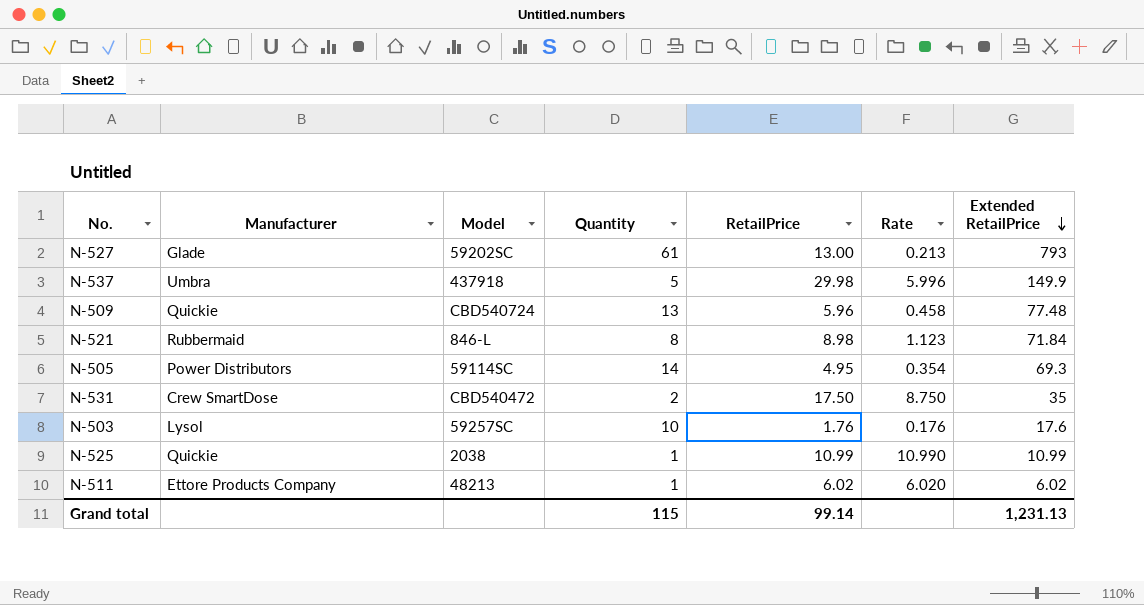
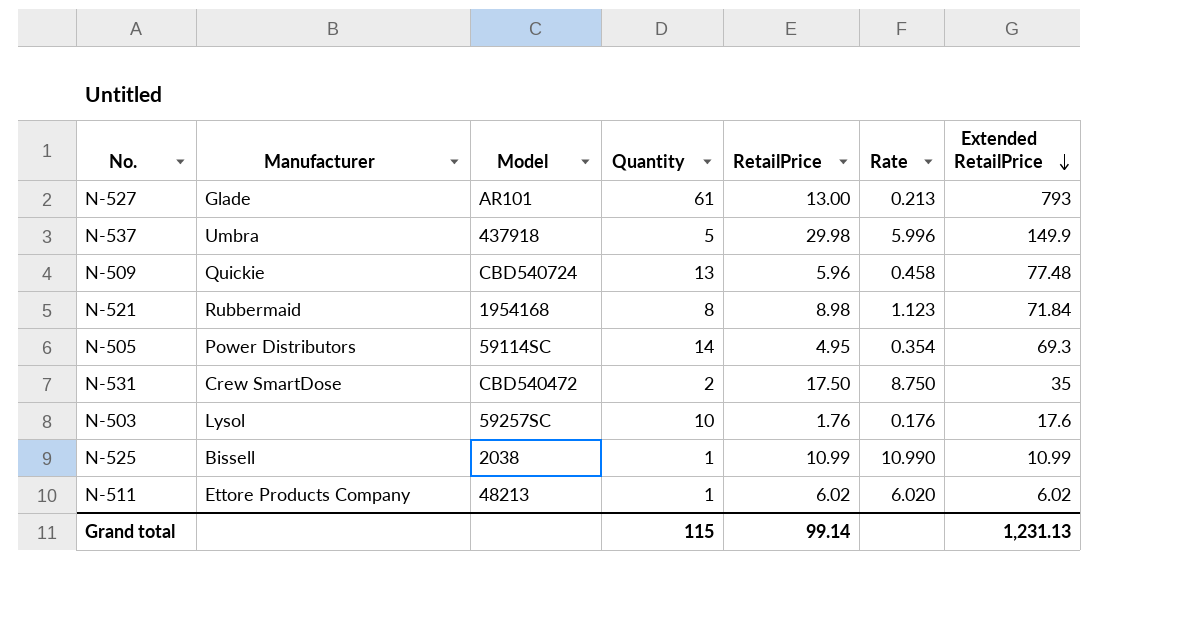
N-527 | Model: 59202SC -> AR101
N-521 | Model: 846-L -> 1954168
N-525 | Manufacturer: Quickie -> Bissell

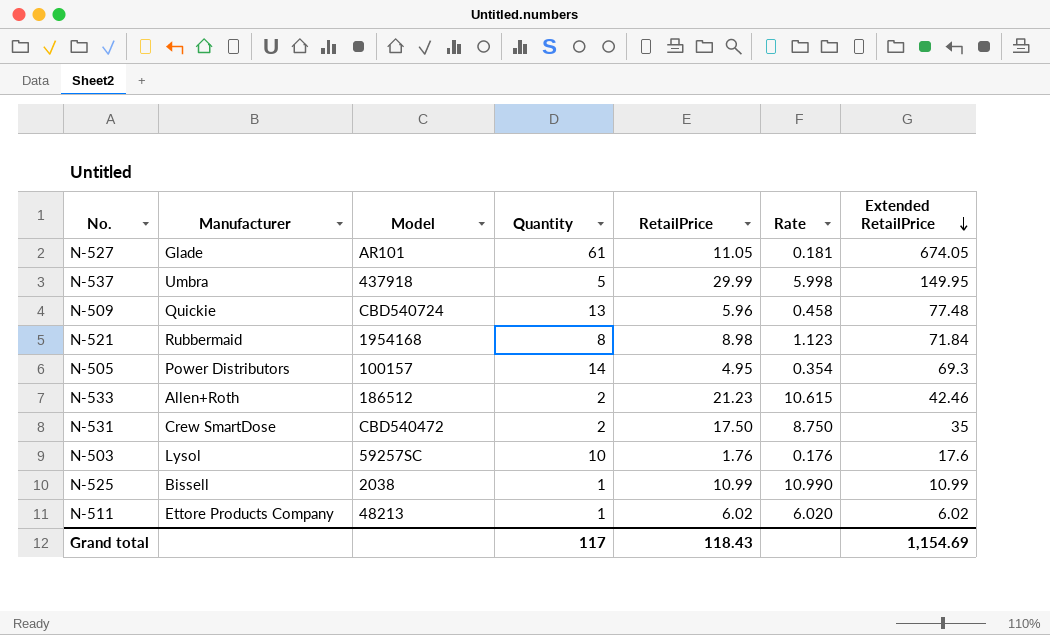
N-527 | RetailPrice: 13.00 -> 11.05
N-527 | Rate: 0.213 -> 0.181
N-527 | Extended RetailPrice: 793 -> 674.05
N-537 | RetailPrice: 29.98 -> 29.99
N-537 | Rate: 5.996 -> 5.998
N-537 | Extended RetailPrice: 149.9 -> 149.95
N-505 | Model: 59114SC -> 100157
row N-533: none -> Allen+Roth | 186512 | 2 | 21.23 | 10.615 | 42.46
Grand total | Quantity: 115 -> 117
Grand total | RetailPrice: 99.14 -> 118.43
Grand total | Extended RetailPrice: 1,231.13 -> 1,154.69

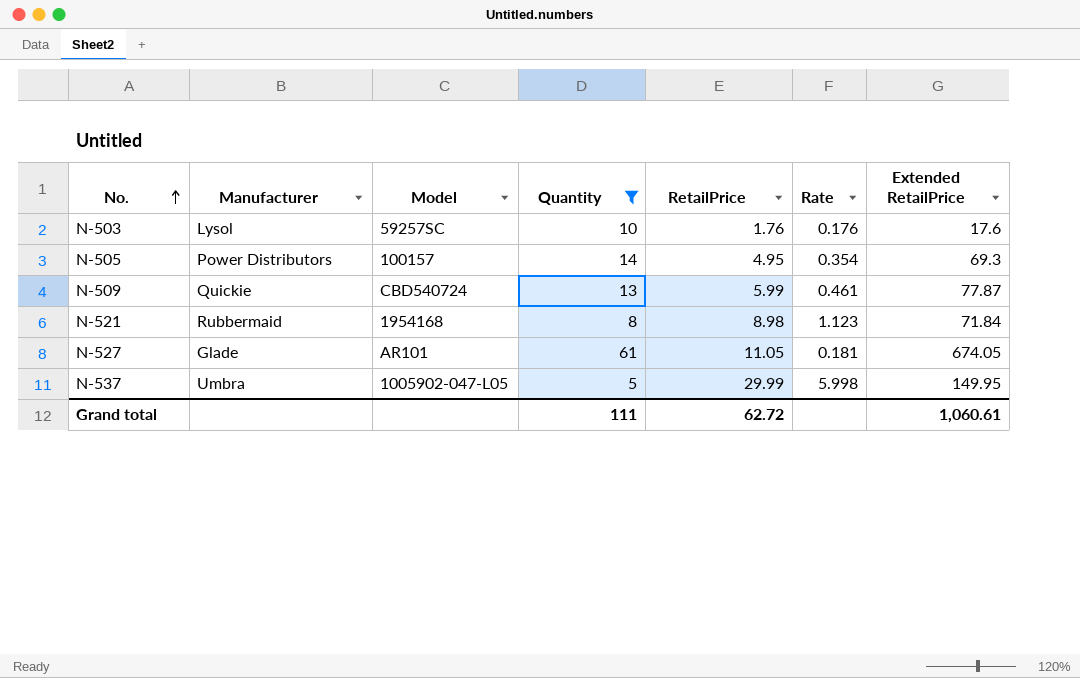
filter: none -> Quantity >= 5
row order: Extended RetailPrice descending -> No. ascending
N-509 | RetailPrice: 5.96 -> 5.99
N-509 | Rate: 0.458 -> 0.461
N-509 | Extended RetailPrice: 77.48 -> 77.87
N-537 | Model: 437918 -> 1005902-047-L05
Grand total | Quantity: 117 -> 111
Grand total | RetailPrice: 118.43 -> 62.72
Grand total | Extended RetailPrice: 1,154.69 -> 1,060.61

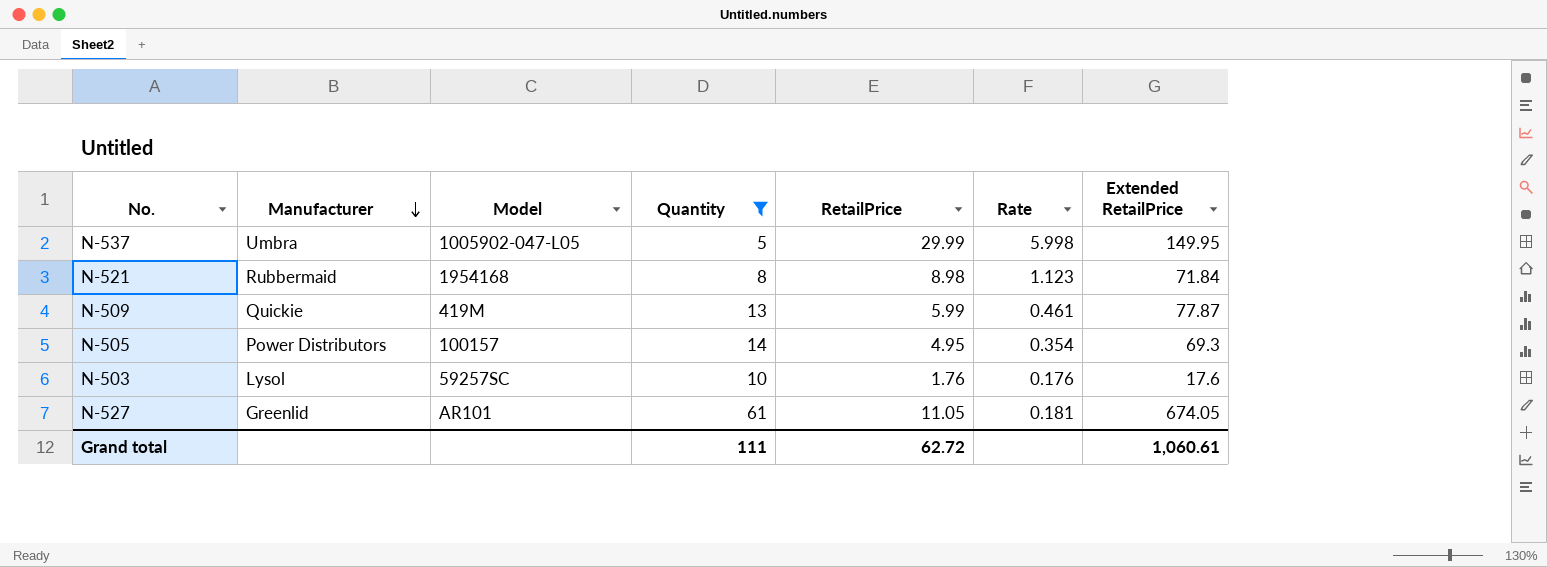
row order: No. ascending -> Manufacturer descending
N-509 | Model: CBD540724 -> 419M
N-527 | Manufacturer: Glade -> Greenlid

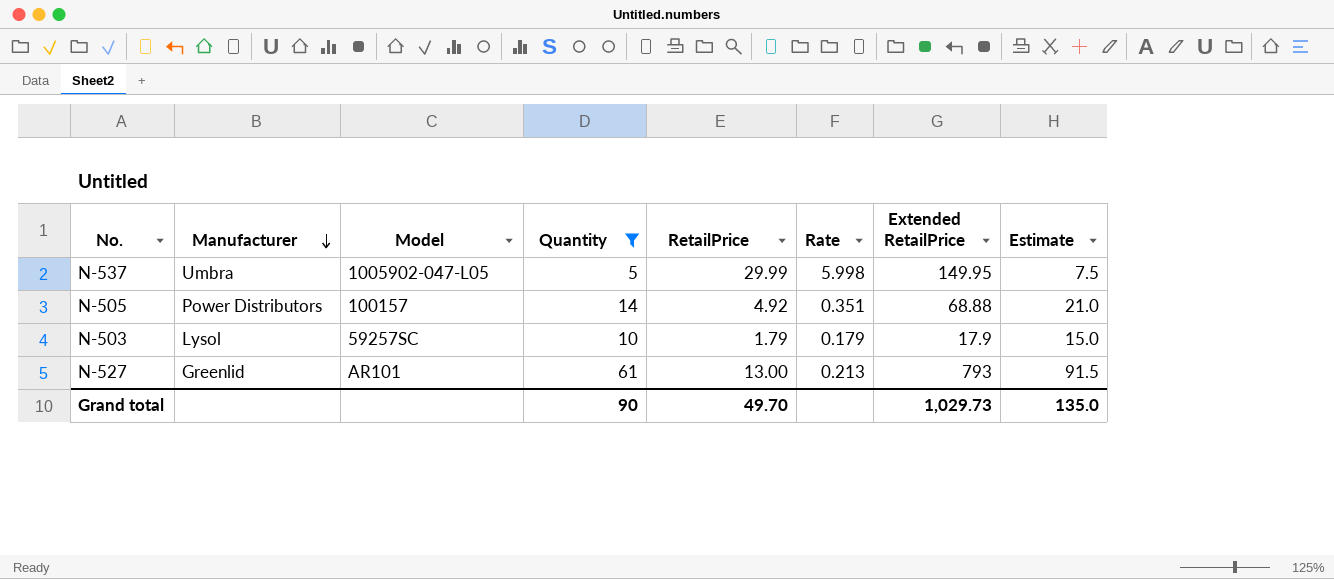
column Estimate | formula: none -> [Quantity] * 1.5
row N-521: Rubbermaid | 1954168 | 8 | 8.98 | 1.123 | 71.84 -> none
row N-509: Quickie | 419M | 13 | 5.99 | 0.461 | 77.87 -> none
N-505 | RetailPrice: 4.95 -> 4.92
N-505 | Rate: 0.354 -> 0.351
N-505 | Extended RetailPrice: 69.3 -> 68.88
N-503 | RetailPrice: 1.76 -> 1.79
N-503 | Rate: 0.176 -> 0.179
N-503 | Extended RetailPrice: 17.6 -> 17.9
N-527 | RetailPrice: 11.05 -> 13.00
N-527 | Rate: 0.181 -> 0.213
N-527 | Extended RetailPrice: 674.05 -> 793
Grand total | Quantity: 111 -> 90
Grand total | RetailPrice: 62.72 -> 49.70
Grand total | Extended RetailPrice: 1,060.61 -> 1,029.73

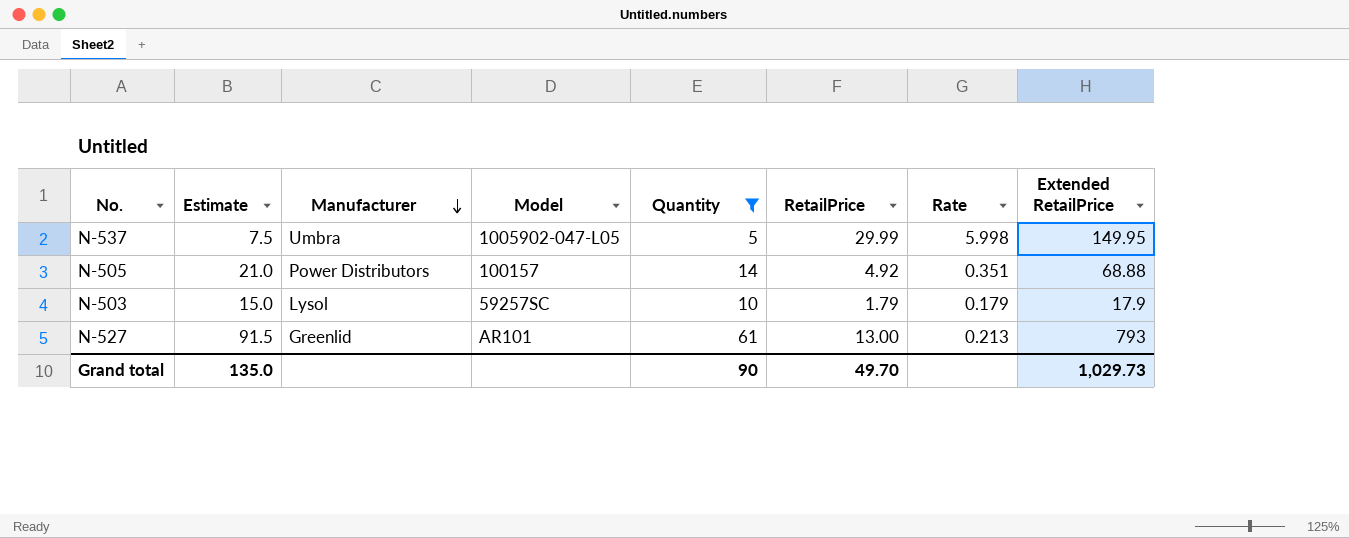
column Estimate | position: 8 -> 2

